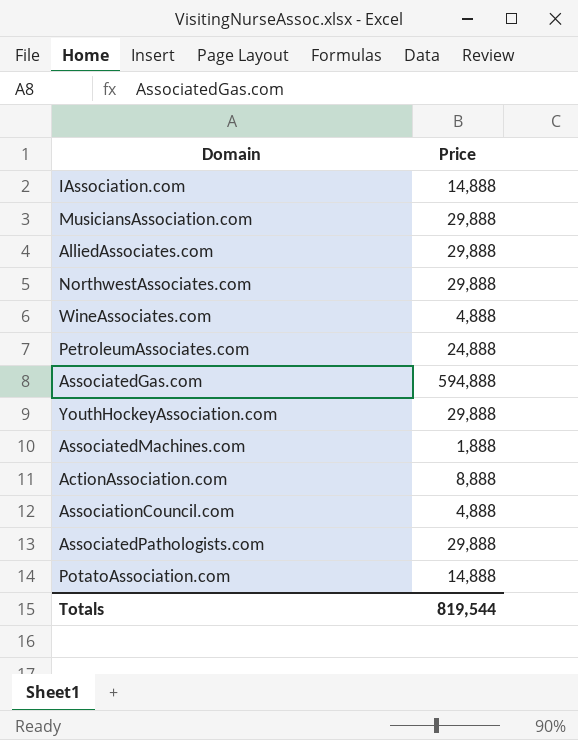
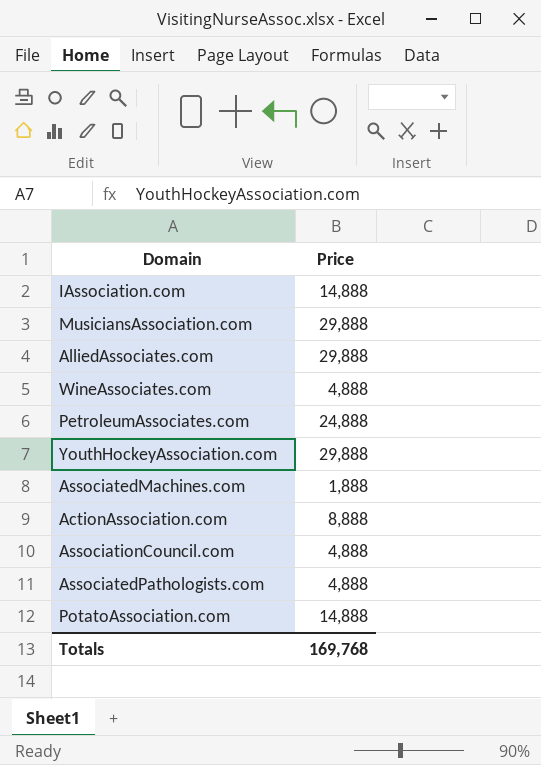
row NorthwestAssociates.com: 29,888 -> none
row AssociatedGas.com: 594,888 -> none
AssociatedPathologists.com | Price: 29,888 -> 4,888
Totals | Price: 819,544 -> 169,768

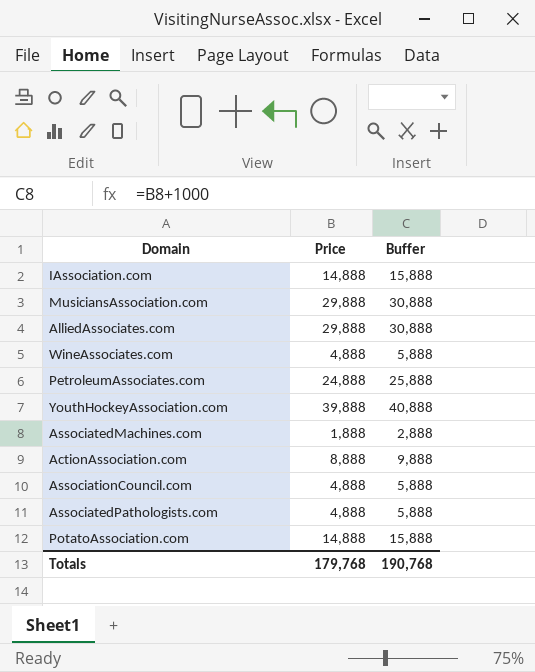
column Buffer | formula: none -> [Price] + 1000
YouthHockeyAssociation.com | Price: 29,888 -> 39,888
Totals | Price: 169,768 -> 179,768

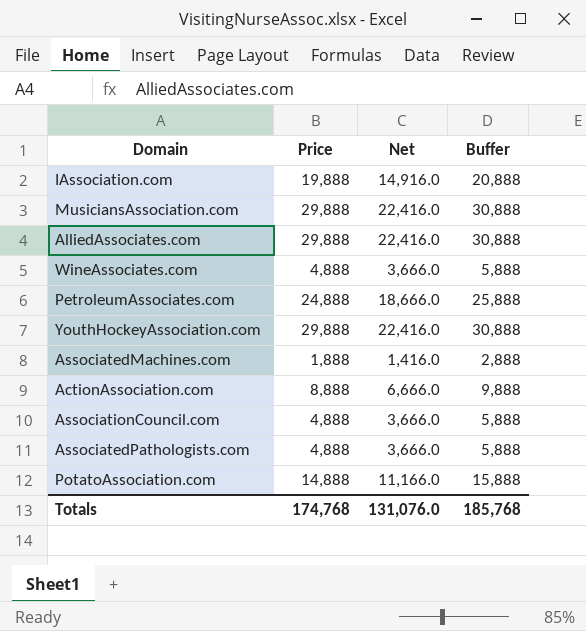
column Net | formula: none -> [Price] * 0.75
IAssociation.com | Price: 14,888 -> 19,888
IAssociation.com | Buffer: 15,888 -> 20,888
YouthHockeyAssociation.com | Price: 39,888 -> 29,888
YouthHockeyAssociation.com | Buffer: 40,888 -> 30,888
Totals | Price: 179,768 -> 174,768
Totals | Buffer: 190,768 -> 185,768

